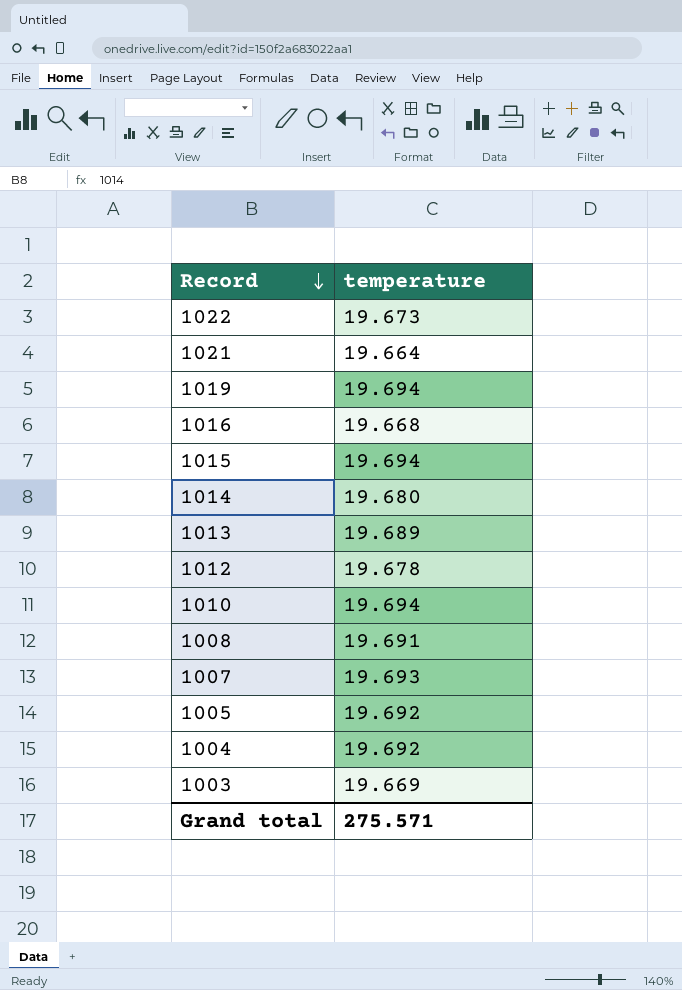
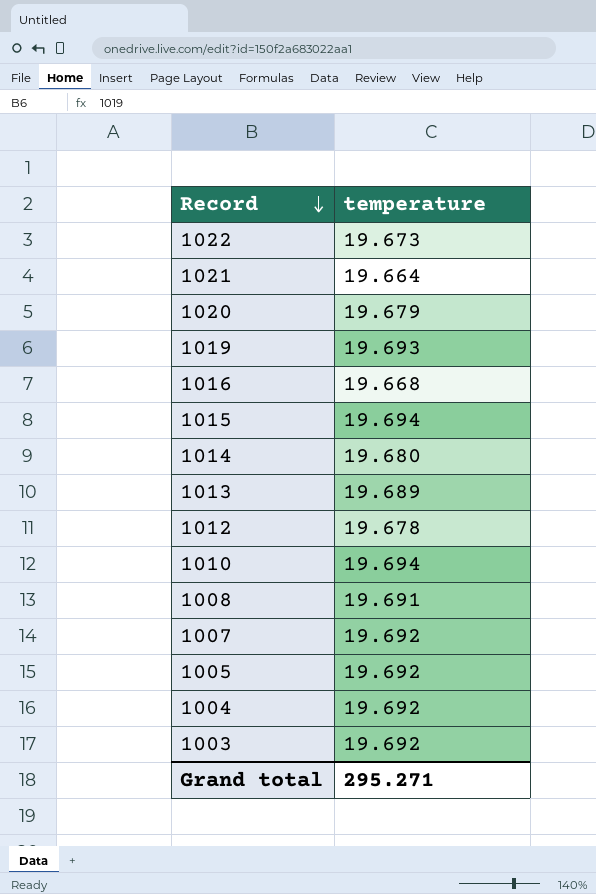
row 1020: none -> 19.679
1019 | temperature: 19.694 -> 19.693
1007 | temperature: 19.693 -> 19.692
1003 | temperature: 19.669 -> 19.692
Grand total | temperature: 275.571 -> 295.271

